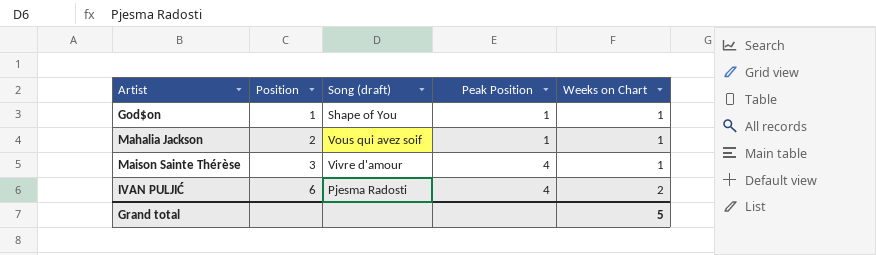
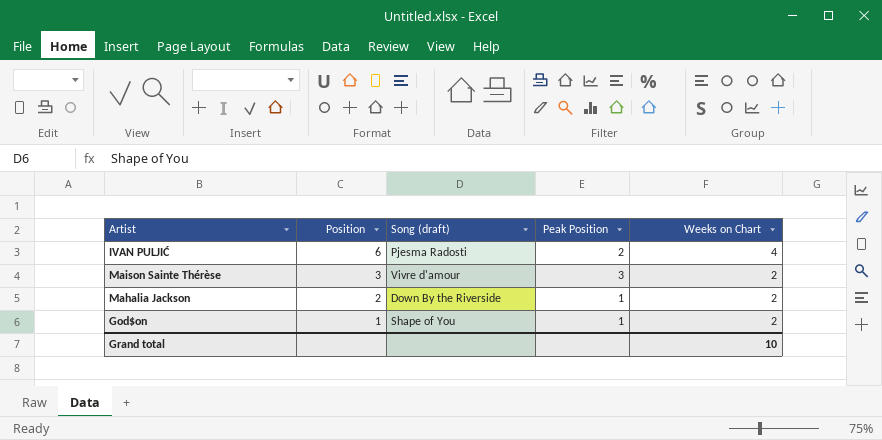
row order: Position ascending -> Position descending
IVAN PULJIĆ | Peak Position: 4 -> 2
IVAN PULJIĆ | Weeks on Chart: 2 -> 4
Maison Sainte Thérèse | Peak Position: 4 -> 3
Maison Sainte Thérèse | Weeks on Chart: 1 -> 2
Mahalia Jackson | Song (draft): Vous qui avez soif -> Down By the Riverside
Mahalia Jackson | Weeks on Chart: 1 -> 2
God$on | Weeks on Chart: 1 -> 2
Grand total | Weeks on Chart: 5 -> 10

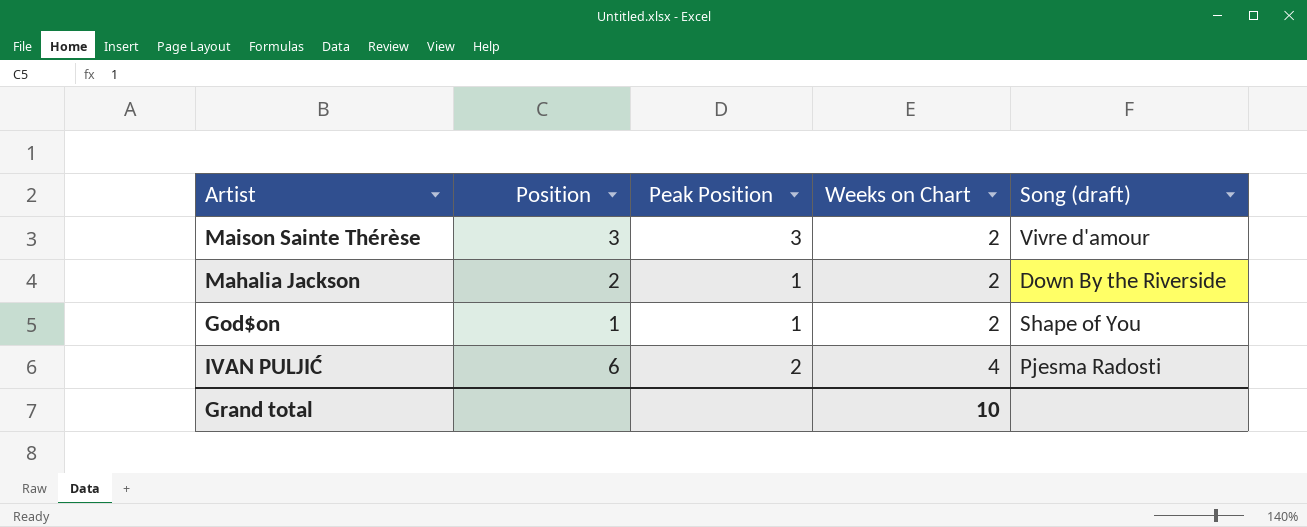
row order: Position descending -> Weeks on Chart ascending
column Song (draft) | position: 3 -> 5

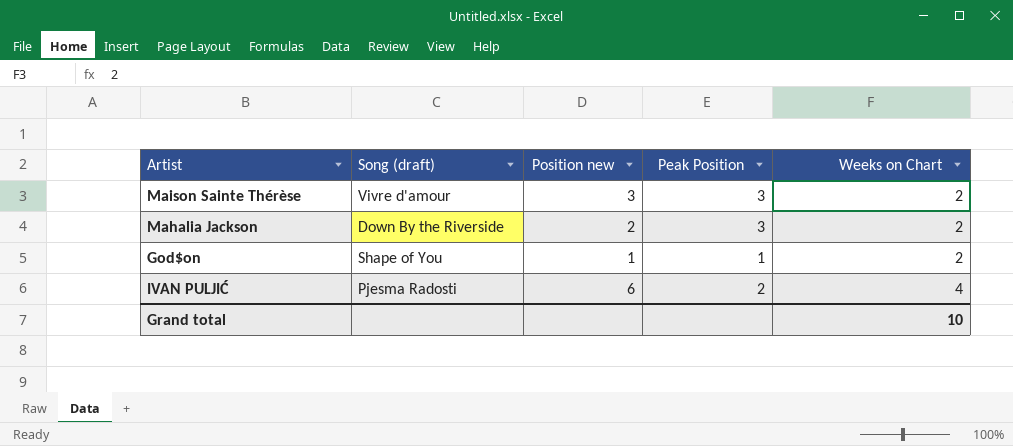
column Song (draft) | position: 5 -> 2
column name: Position -> Position new
Mahalia Jackson | Peak Position: 1 -> 3

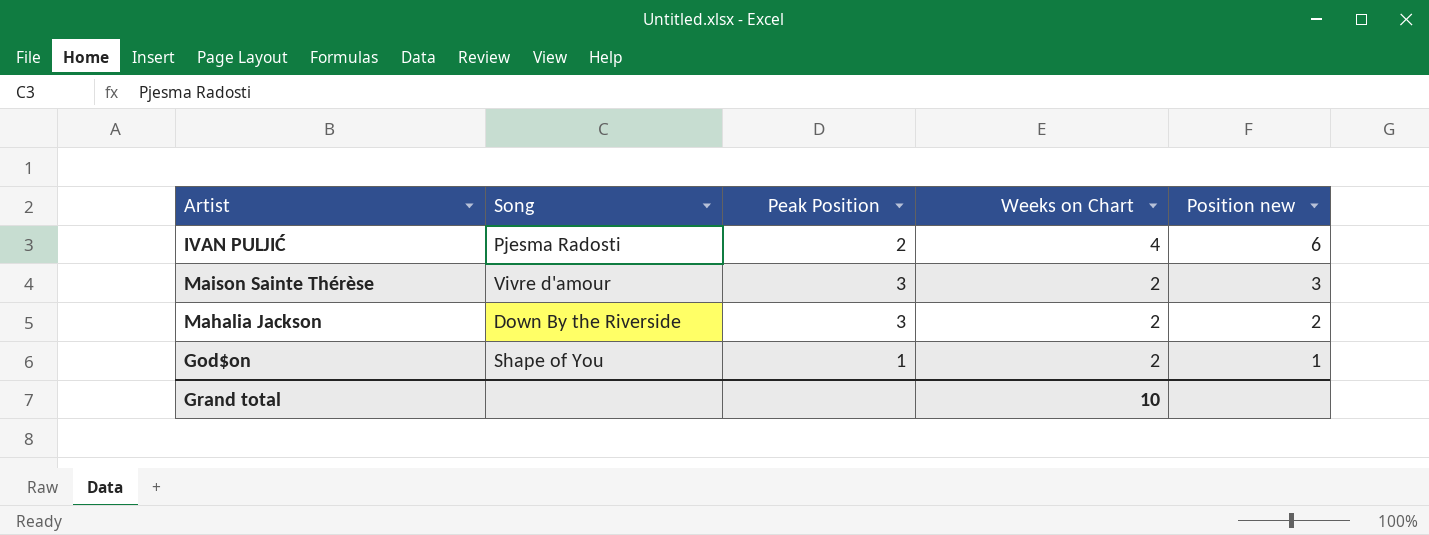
row order: Weeks on Chart ascending -> Weeks on Chart descending
column name: Song (draft) -> Song
column Position new | position: 3 -> 5

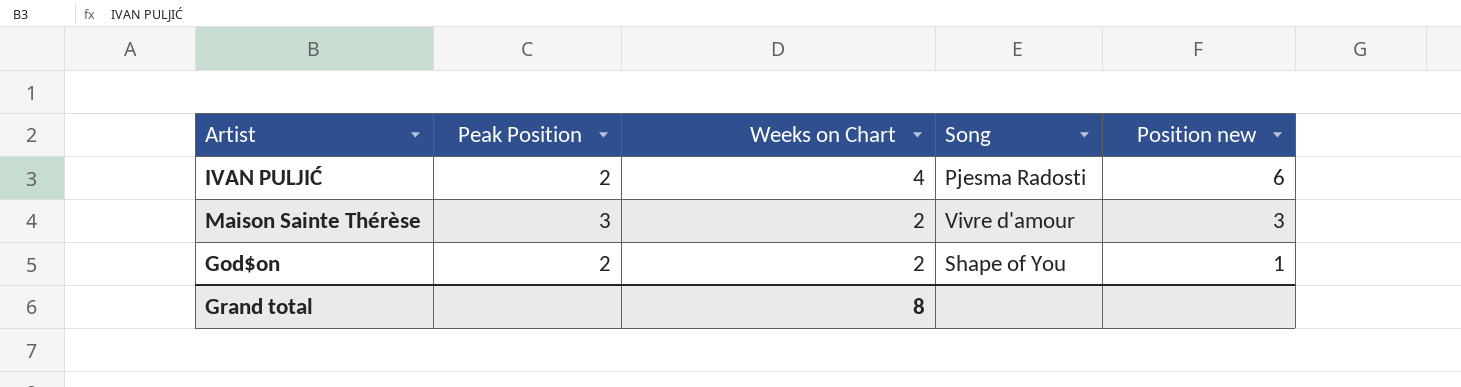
column Song | position: 2 -> 4
row Mahalia Jackson: Down By the Riverside | 3 | 2 | 2 -> none
God$on | Peak Position: 1 -> 2
Grand total | Weeks on Chart: 10 -> 8

